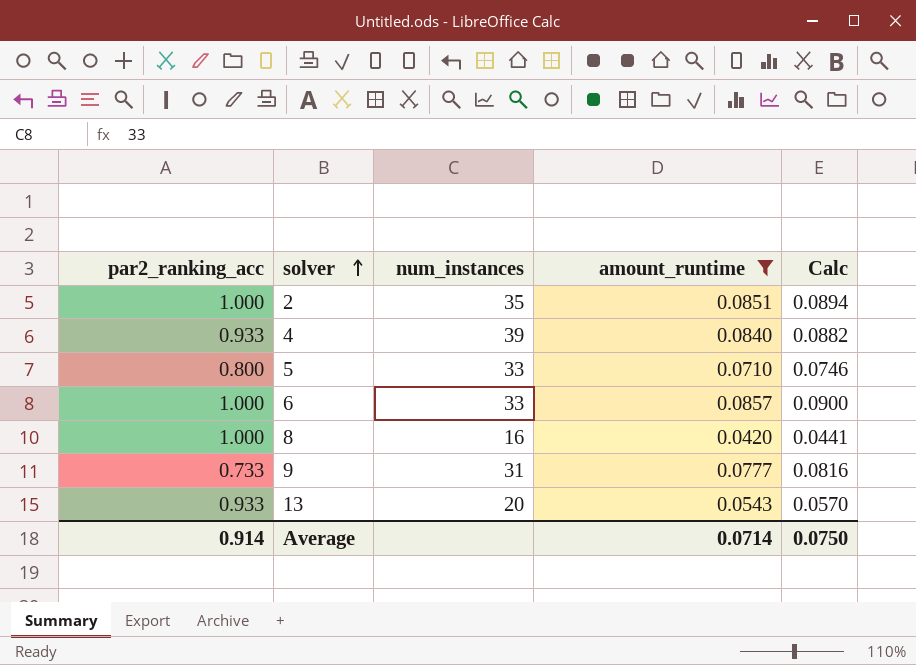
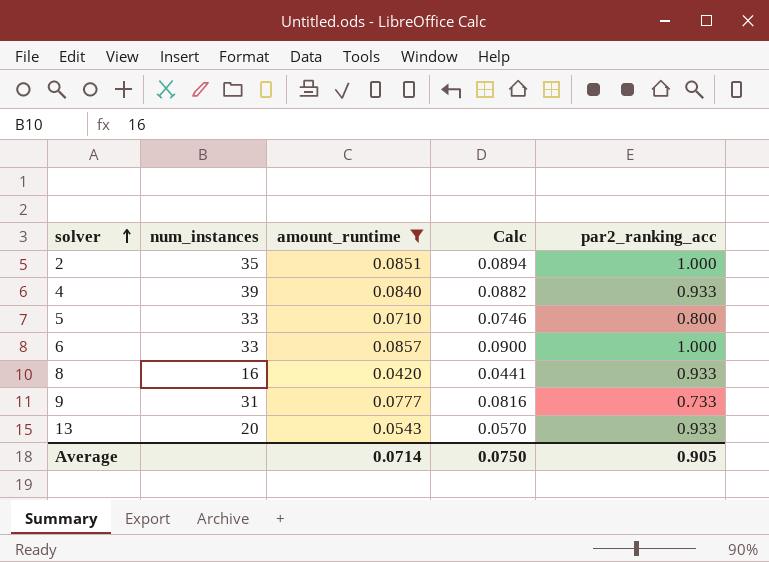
column par2_ranking_acc | position: 1 -> 5
8 | par2_ranking_acc: 1.000 -> 0.933
Average | par2_ranking_acc: 0.914 -> 0.905

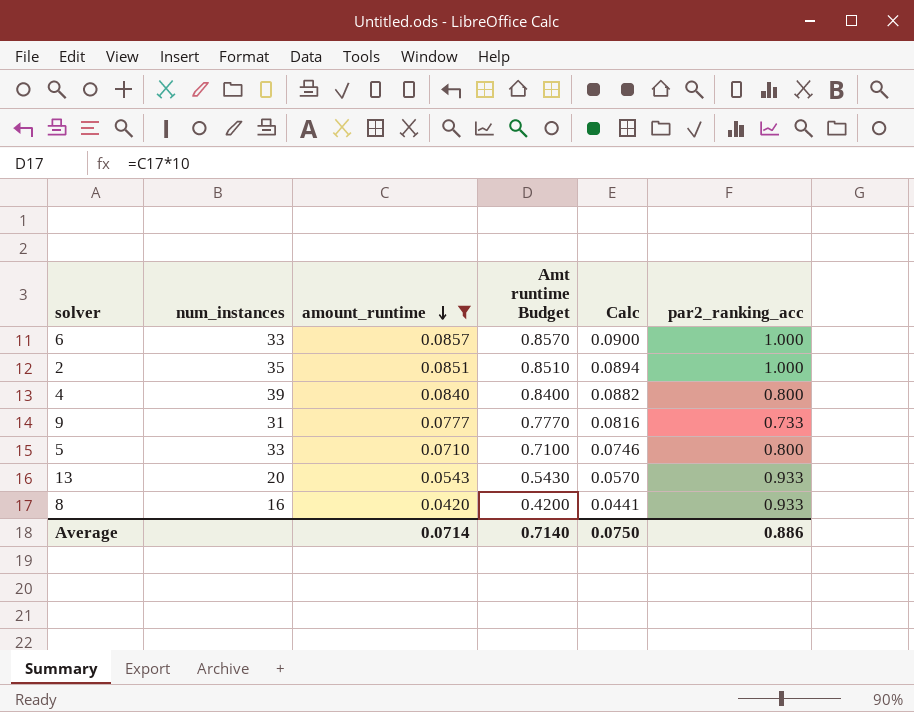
row order: solver ascending -> amount_runtime descending
column Amt runtime Budget | formula: none -> [amount_runtime] * 10
4 | par2_ranking_acc: 0.933 -> 0.800
Average | par2_ranking_acc: 0.905 -> 0.886

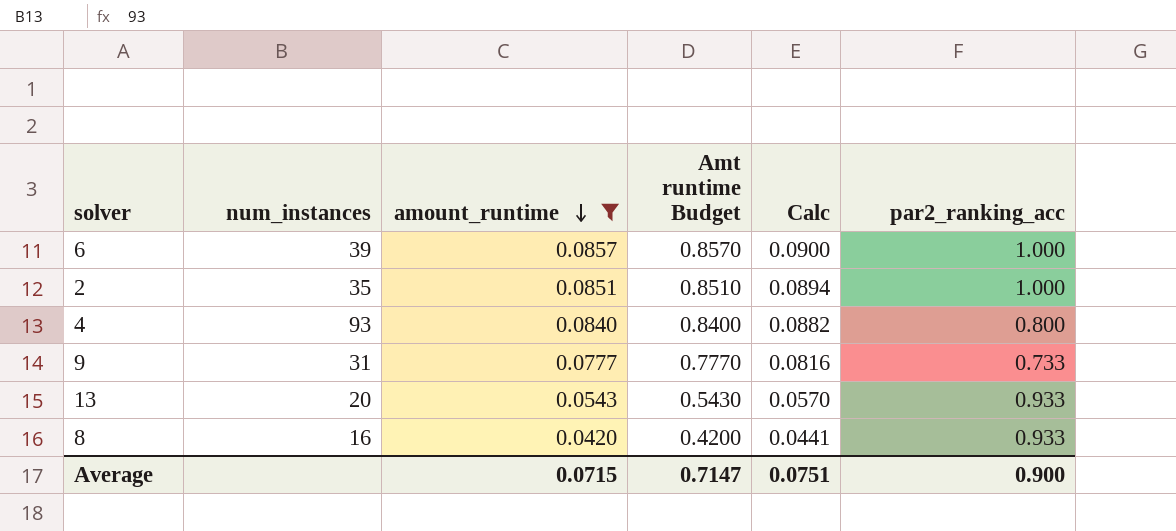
row 5: 33 | 0.0710 | 0.7100 | 0.0746 | 0.800 -> none
6 | num_instances: 33 -> 39
4 | num_instances: 39 -> 93
Average | amount_runtime: 0.0714 -> 0.0715
Average | Amt runtime Budget: 0.7140 -> 0.7147
Average | Calc: 0.0750 -> 0.0751
Average | par2_ranking_acc: 0.886 -> 0.900

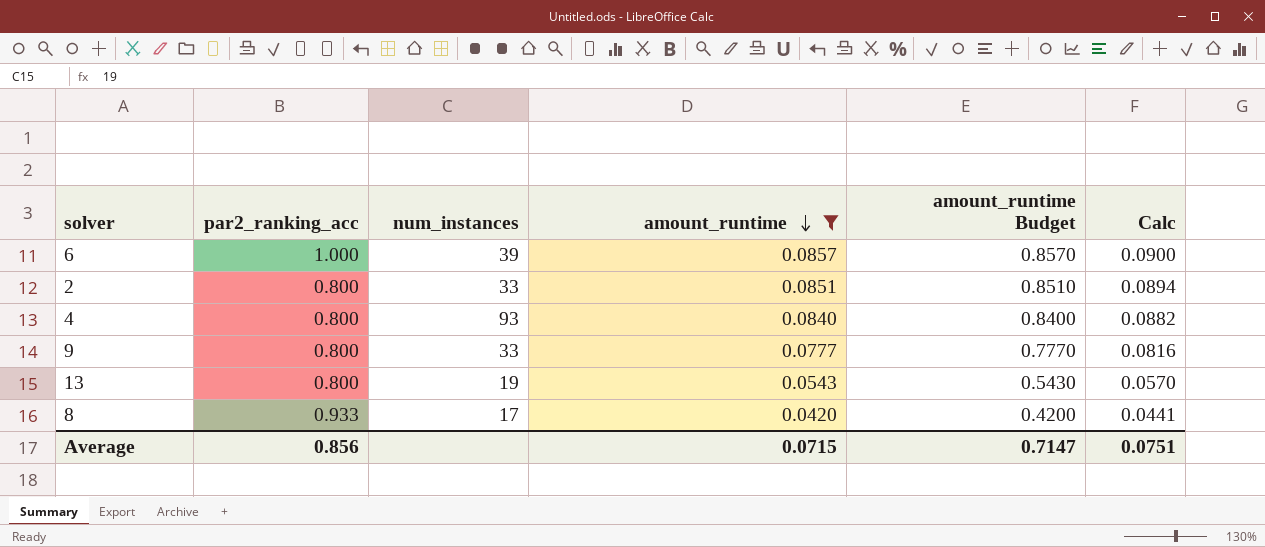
column par2_ranking_acc | position: 6 -> 2
column name: Amt runtime Budget -> amount_runtime Budget
2 | par2_ranking_acc: 1.000 -> 0.800
2 | num_instances: 35 -> 33
9 | par2_ranking_acc: 0.733 -> 0.800
9 | num_instances: 31 -> 33
13 | par2_ranking_acc: 0.933 -> 0.800
13 | num_instances: 20 -> 19
8 | num_instances: 16 -> 17
Average | par2_ranking_acc: 0.900 -> 0.856

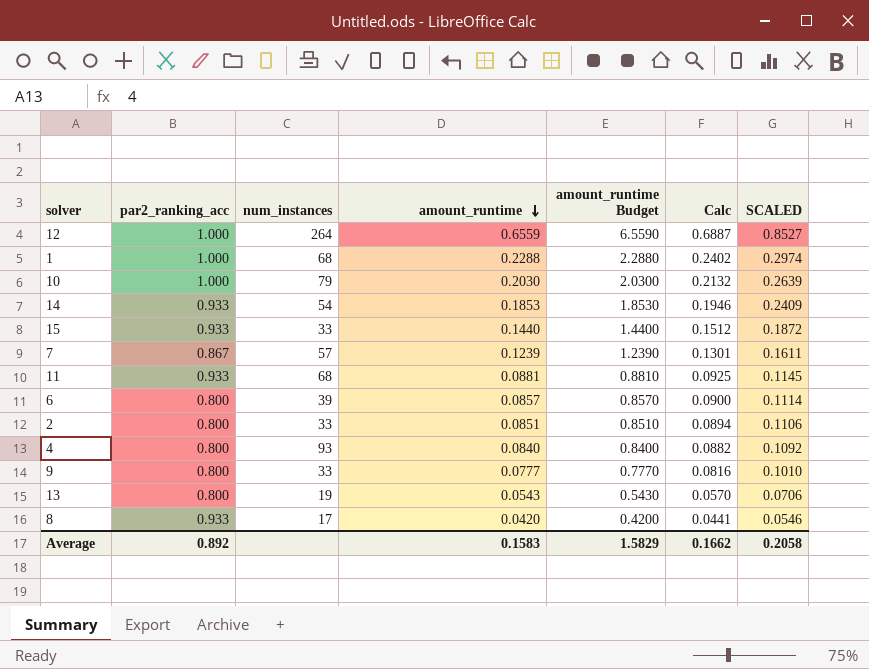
filter: amount_runtime <= 0.0857 -> none
column SCALED | formula: none -> [amount_runtime] * 1.3
6 | par2_ranking_acc: 1.000 -> 0.800
Average | par2_ranking_acc: 0.856 -> 0.892
Average | amount_runtime: 0.0715 -> 0.1583
Average | amount_runtime Budget: 0.7147 -> 1.5829
Average | Calc: 0.0751 -> 0.1662

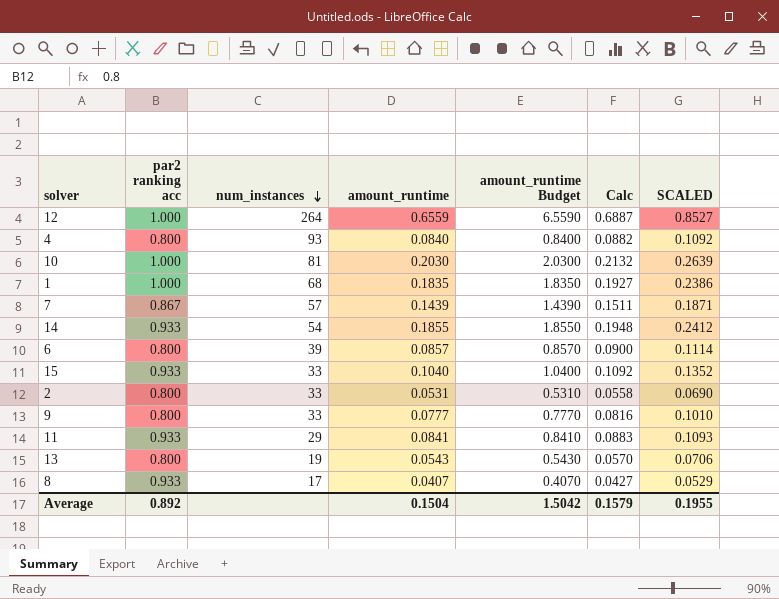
row order: amount_runtime descending -> num_instances descending
column name: par2_ranking_acc -> par2 ranking acc
10 | num_instances: 79 -> 81
1 | amount_runtime: 0.2288 -> 0.1835
1 | amount_runtime Budget: 2.2880 -> 1.8350
1 | Calc: 0.2402 -> 0.1927
1 | SCALED: 0.2974 -> 0.2386
7 | amount_runtime: 0.1239 -> 0.1439
7 | amount_runtime Budget: 1.2390 -> 1.4390
7 | Calc: 0.1301 -> 0.1511
7 | SCALED: 0.1611 -> 0.1871
14 | amount_runtime: 0.1853 -> 0.1855
14 | amount_runtime Budget: 1.8530 -> 1.8550
14 | Calc: 0.1946 -> 0.1948
14 | SCALED: 0.2409 -> 0.2412
15 | amount_runtime: 0.1440 -> 0.1040
15 | amount_runtime Budget: 1.4400 -> 1.0400
15 | Calc: 0.1512 -> 0.1092
15 | SCALED: 0.1872 -> 0.1352
2 | amount_runtime: 0.0851 -> 0.0531
2 | amount_runtime Budget: 0.8510 -> 0.5310
2 | Calc: 0.0894 -> 0.0558
2 | SCALED: 0.1106 -> 0.0690
11 | num_instances: 68 -> 29
11 | amount_runtime: 0.0881 -> 0.0841
11 | amount_runtime Budget: 0.8810 -> 0.8410
11 | Calc: 0.0925 -> 0.0883
11 | SCALED: 0.1145 -> 0.1093
8 | amount_runtime: 0.0420 -> 0.0407
8 | amount_runtime Budget: 0.4200 -> 0.4070
8 | Calc: 0.0441 -> 0.0427
8 | SCALED: 0.0546 -> 0.0529
Average | amount_runtime: 0.1583 -> 0.1504
Average | amount_runtime Budget: 1.5829 -> 1.5042
Average | Calc: 0.1662 -> 0.1579
Average | SCALED: 0.2058 -> 0.1955

